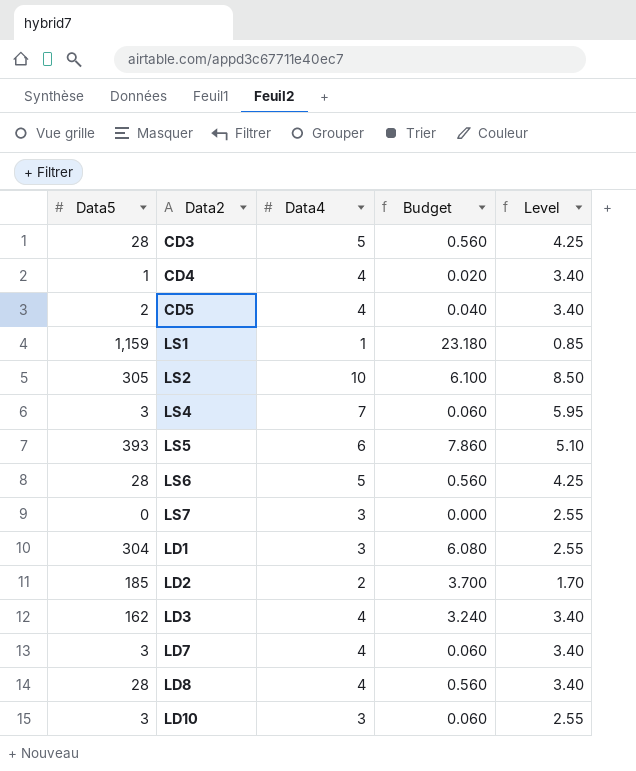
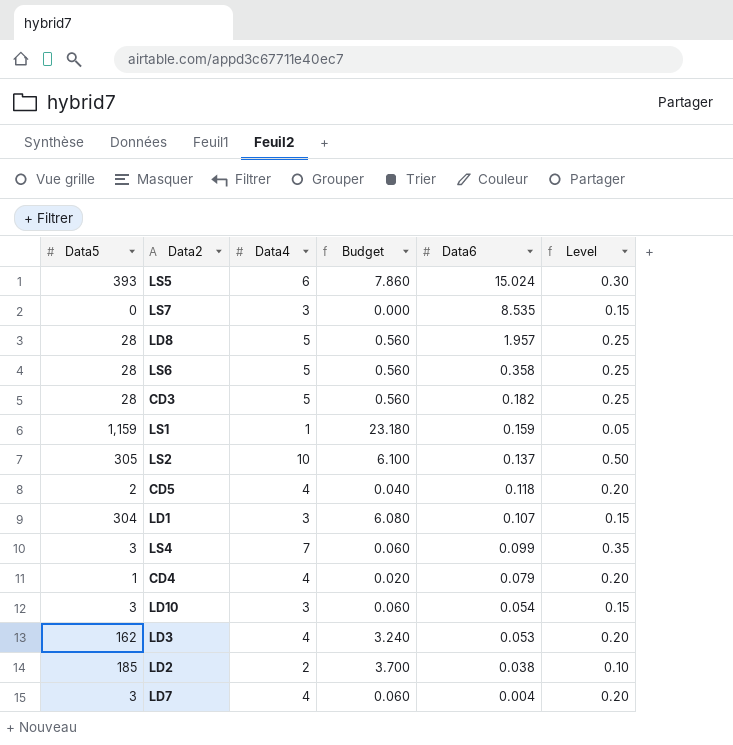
row order: none -> Data6 descending
column Data6 | position: none -> 5
column Level | formula: [Data4] * 0.85 -> [Data4] * 0.05
LD8 | Data4: 4 -> 5

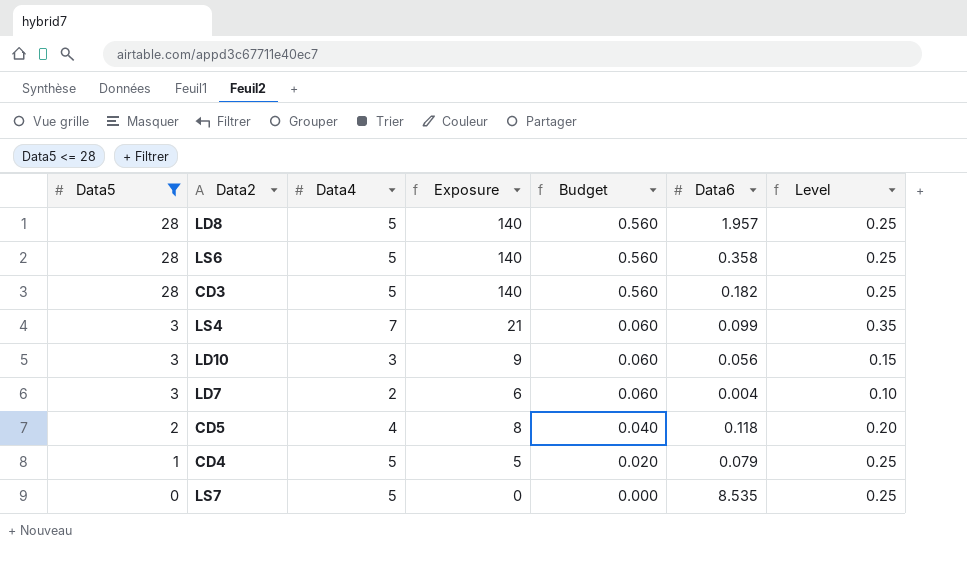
filter: none -> Data5 <= 28
row order: Data6 descending -> Data5 descending
column Exposure | formula: none -> [Data5] * [Data4]
LD10 | Data6: 0.054 -> 0.056
LD7 | Data4: 4 -> 2
LD7 | Level: 0.20 -> 0.10
CD4 | Data4: 4 -> 5
CD4 | Level: 0.20 -> 0.25
LS7 | Data4: 3 -> 5
LS7 | Level: 0.15 -> 0.25

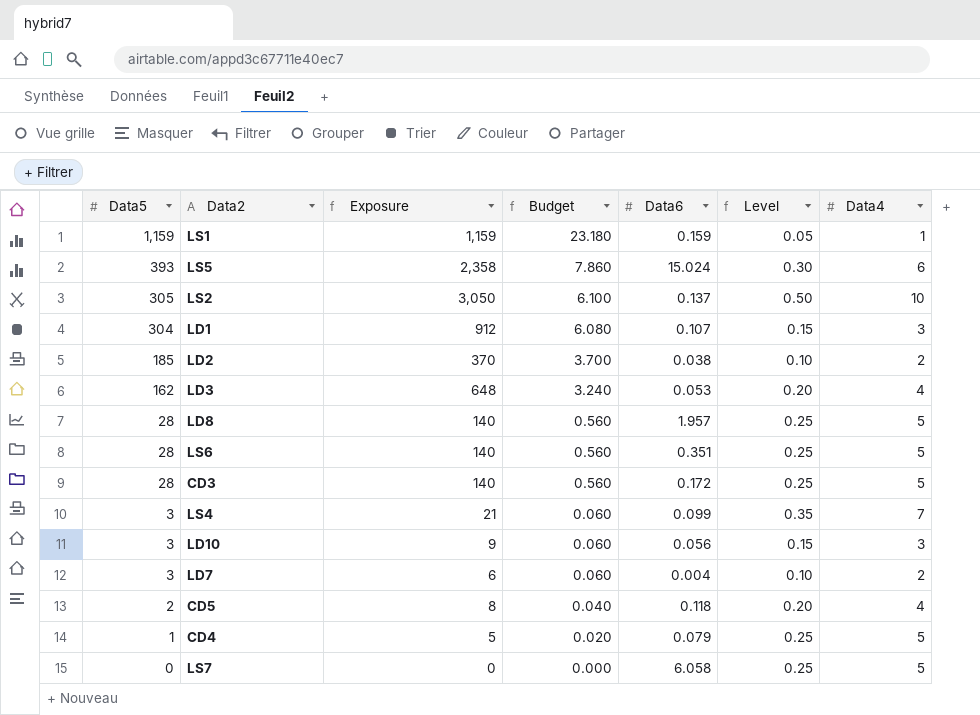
filter: Data5 <= 28 -> none
column Data4 | position: 3 -> 7
LS6 | Data6: 0.358 -> 0.351
CD3 | Data6: 0.182 -> 0.172
LS7 | Data6: 8.535 -> 6.058

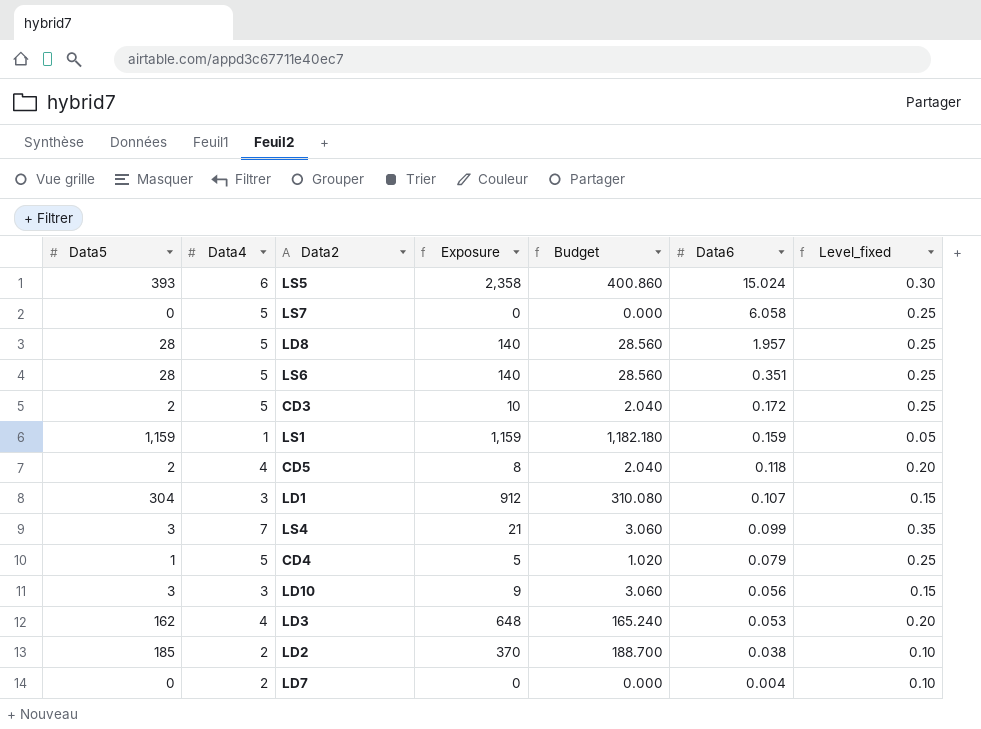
row order: Data5 descending -> Data6 descending
column Data4 | position: 7 -> 2
column Budget | formula: [Data5] * 0.02 -> [Data5] * 1.02
column name: Level -> Level_fixed
row LS2: 305 | 3,050 | 6.100 | 0.137 | 0.50 | 10 -> none
CD3 | Data5: 28 -> 2
CD3 | Exposure: 140 -> 10
LD7 | Data5: 3 -> 0
LD7 | Exposure: 6 -> 0

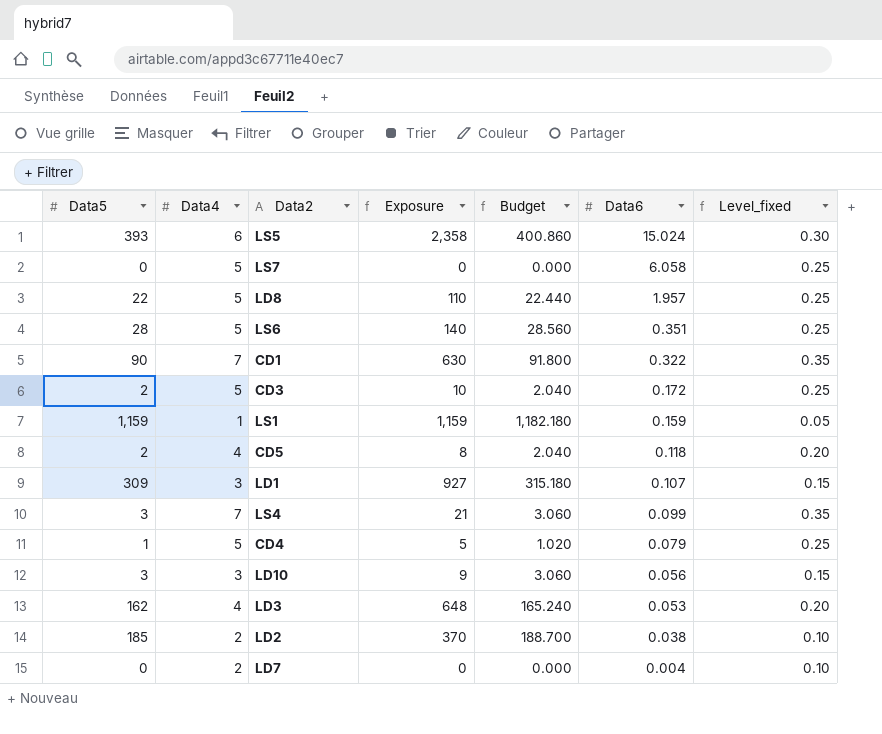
LD8 | Data5: 28 -> 22
LD8 | Exposure: 140 -> 110
LD8 | Budget: 28.560 -> 22.440
row CD1: none -> 90 | 7 | 630 | 91.800 | 0.322 | 0.35
LD1 | Data5: 304 -> 309
LD1 | Exposure: 912 -> 927
LD1 | Budget: 310.080 -> 315.180

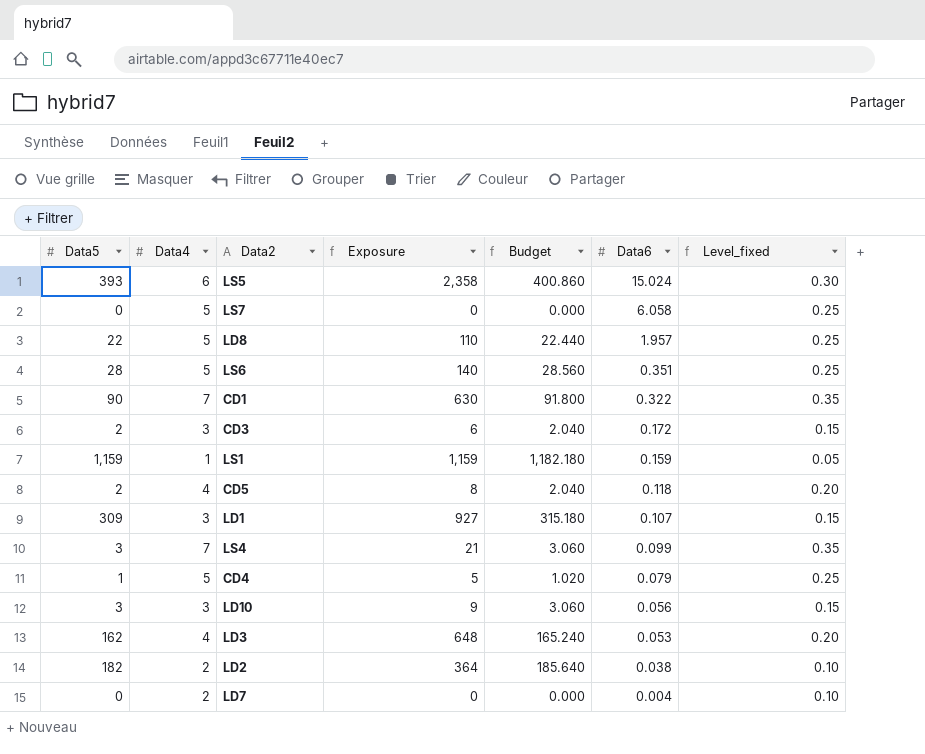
CD3 | Data4: 5 -> 3
CD3 | Exposure: 10 -> 6
CD3 | Level_fixed: 0.25 -> 0.15
LD2 | Data5: 185 -> 182
LD2 | Exposure: 370 -> 364
LD2 | Budget: 188.700 -> 185.640

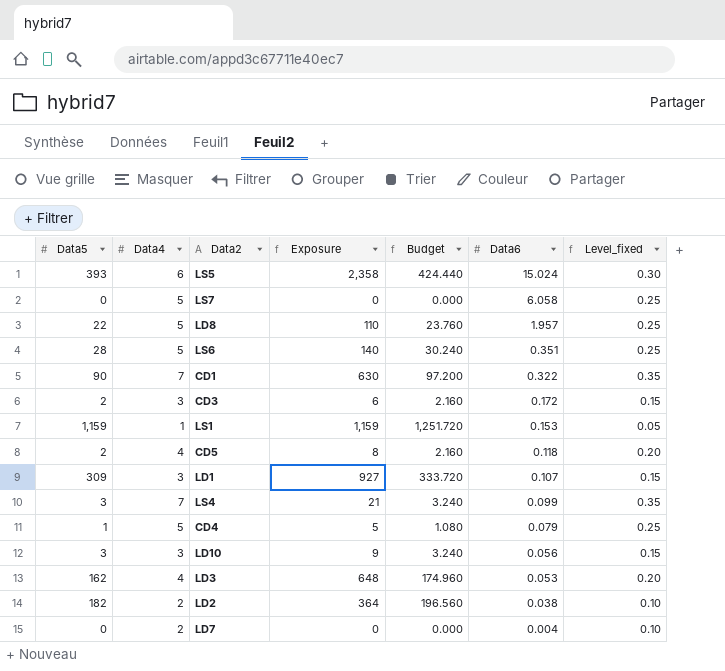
column Budget | formula: [Data5] * 1.02 -> [Data5] * 1.08
LS1 | Data6: 0.159 -> 0.153

